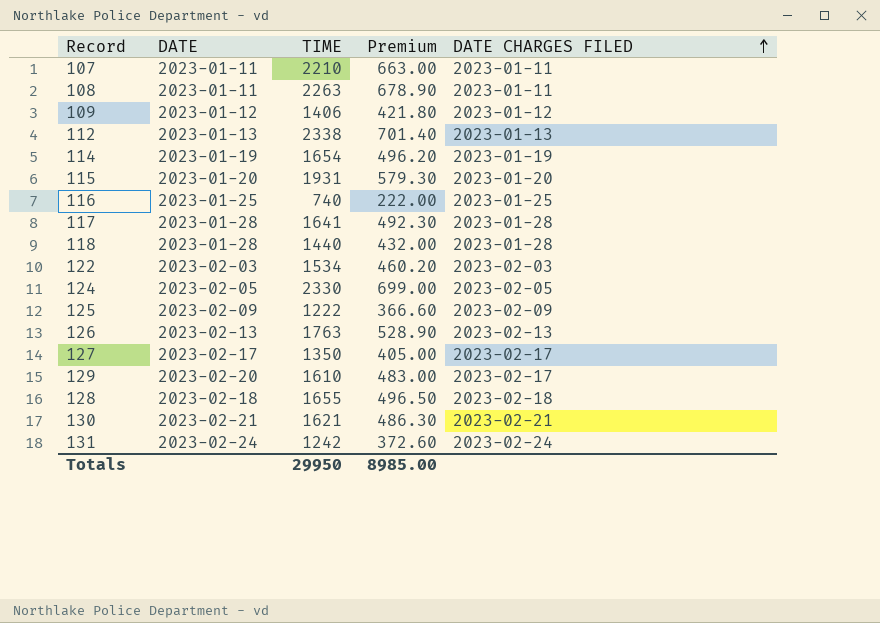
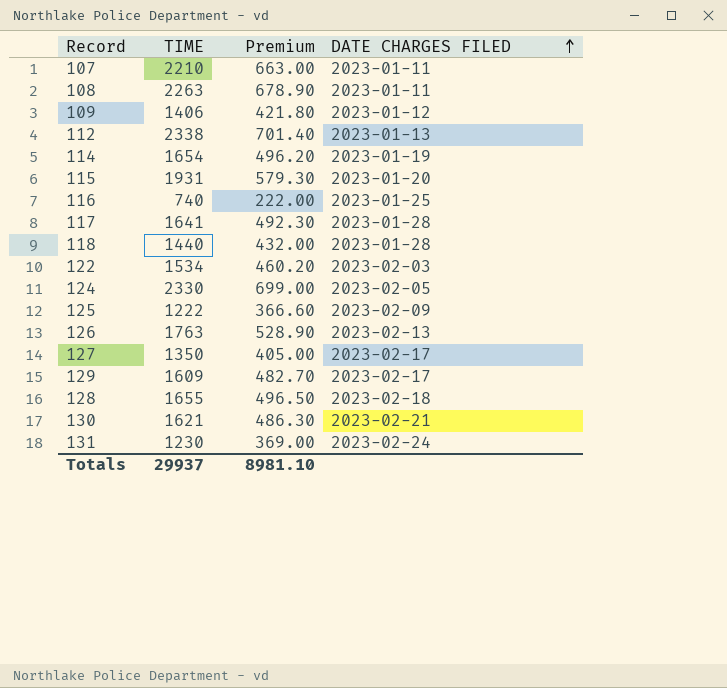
column DATE | position: 2 -> none
129 | TIME: 1610 -> 1609
129 | Premium: 483.00 -> 482.70
131 | TIME: 1242 -> 1230
131 | Premium: 372.60 -> 369.00
Totals | TIME: 29950 -> 29937
Totals | Premium: 8985.00 -> 8981.10

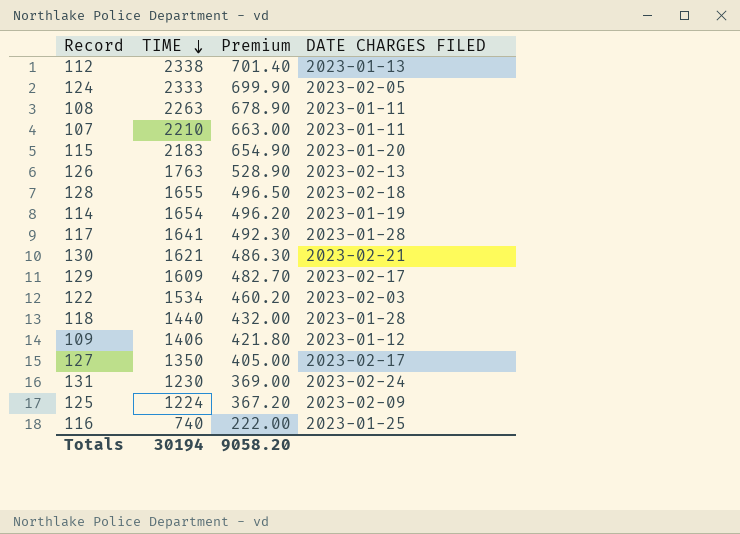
row order: DATE CHARGES FILED ascending -> TIME descending
124 | TIME: 2330 -> 2333
124 | Premium: 699.00 -> 699.90
115 | TIME: 1931 -> 2183
115 | Premium: 579.30 -> 654.90
125 | TIME: 1222 -> 1224
125 | Premium: 366.60 -> 367.20
Totals | TIME: 29937 -> 30194
Totals | Premium: 8981.10 -> 9058.20

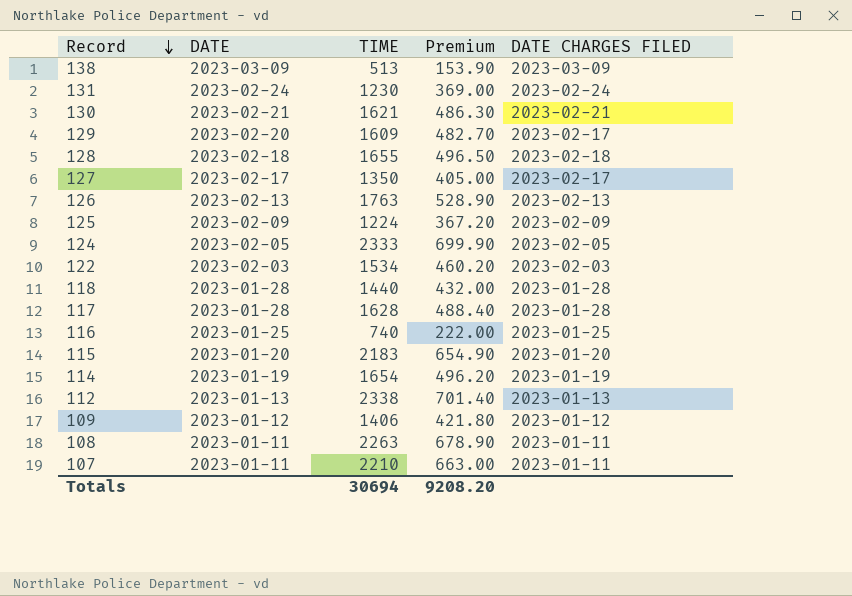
row order: TIME descending -> Record descending
column DATE | position: none -> 2
row 138: none -> 2023-03-09 | 513 | 153.90 | 2023-03-09
117 | TIME: 1641 -> 1628
117 | Premium: 492.30 -> 488.40
Totals | TIME: 30194 -> 30694
Totals | Premium: 9058.20 -> 9208.20

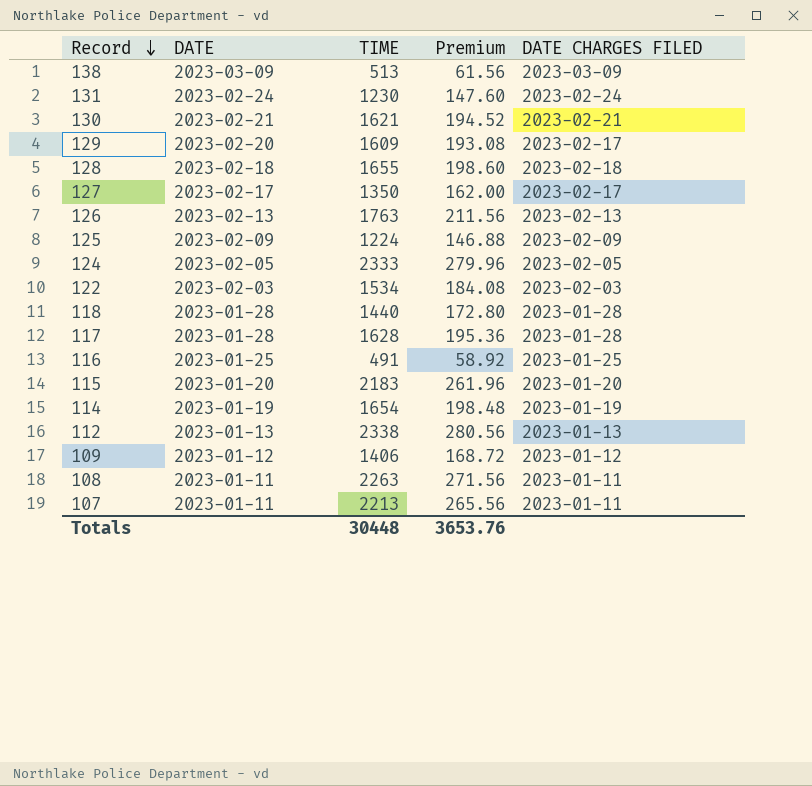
column Premium | formula: [TIME] * 0.3 -> [TIME] * 0.12
116 | TIME: 740 -> 491
107 | TIME: 2210 -> 2213
Totals | TIME: 30694 -> 30448
Totals | Premium: 9208.20 -> 3653.76

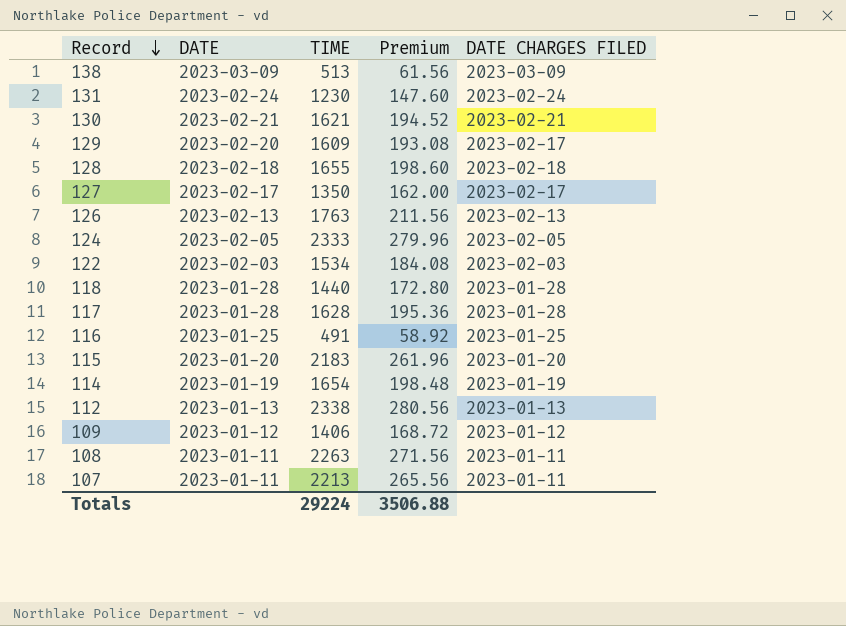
row 125: 2023-02-09 | 1224 | 146.88 | 2023-02-09 -> none
Totals | TIME: 30448 -> 29224
Totals | Premium: 3653.76 -> 3506.88

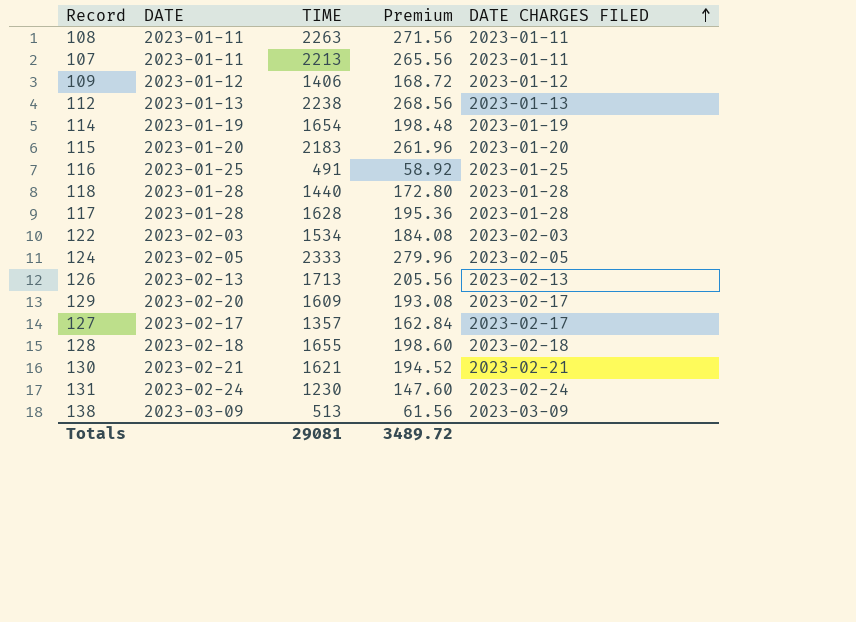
row order: Record descending -> DATE CHARGES FILED ascending
112 | TIME: 2338 -> 2238
112 | Premium: 280.56 -> 268.56
126 | TIME: 1763 -> 1713
126 | Premium: 211.56 -> 205.56
127 | TIME: 1350 -> 1357
127 | Premium: 162.00 -> 162.84
Totals | TIME: 29224 -> 29081
Totals | Premium: 3506.88 -> 3489.72

